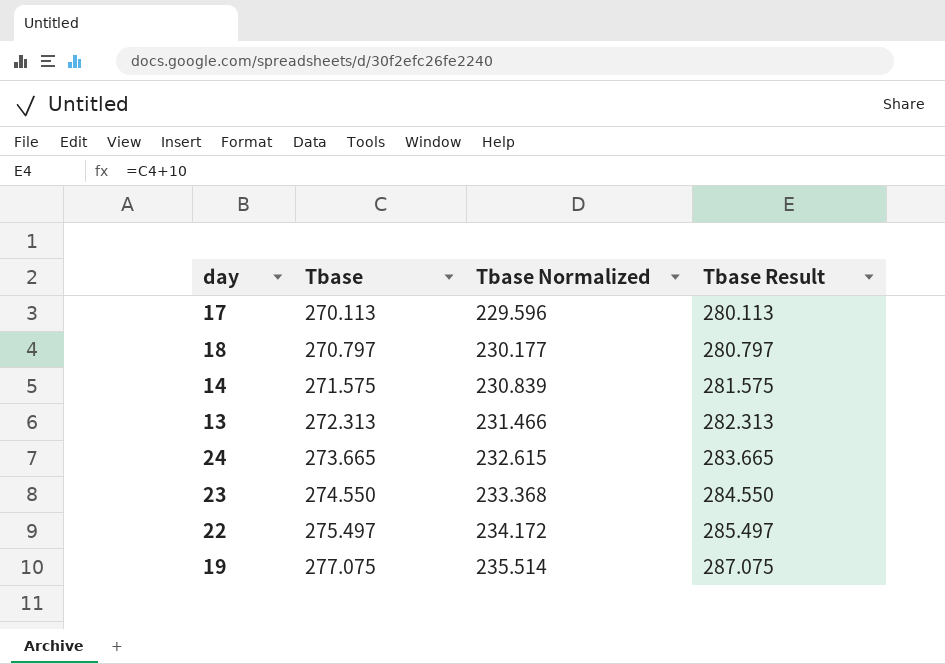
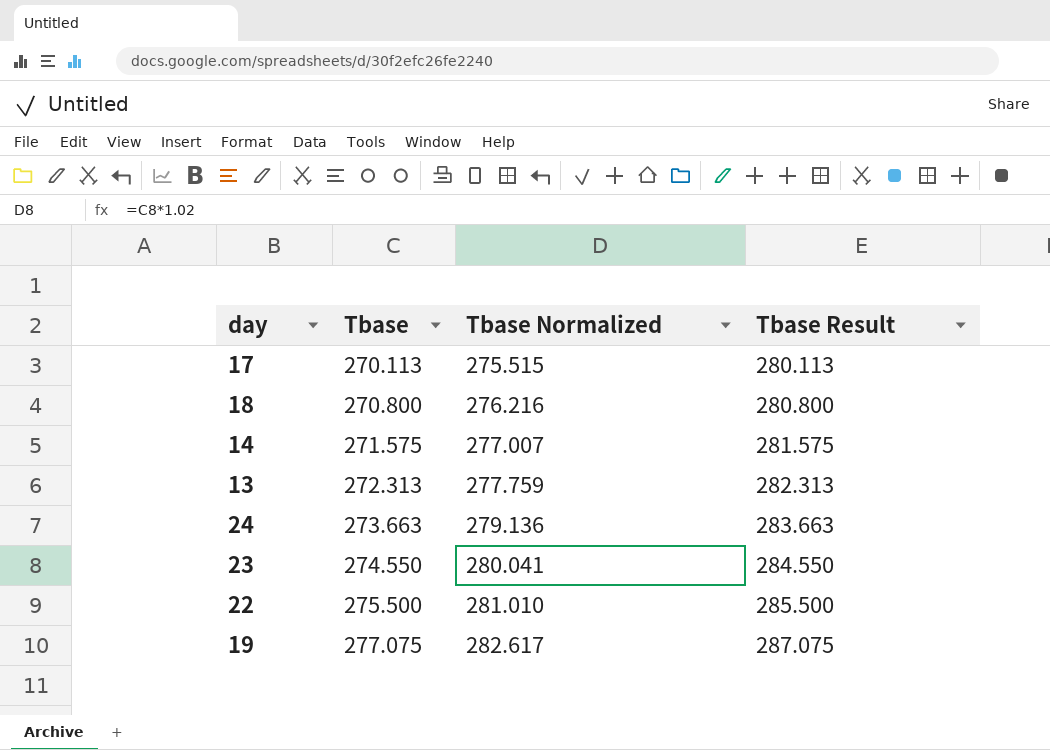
column Tbase Normalized | formula: [Tbase] * 0.85 -> [Tbase] * 1.02
18 | Tbase: 270.797 -> 270.800
18 | Tbase Result: 280.797 -> 280.800
24 | Tbase: 273.665 -> 273.663
24 | Tbase Result: 283.665 -> 283.663
22 | Tbase: 275.497 -> 275.500
22 | Tbase Result: 285.497 -> 285.500

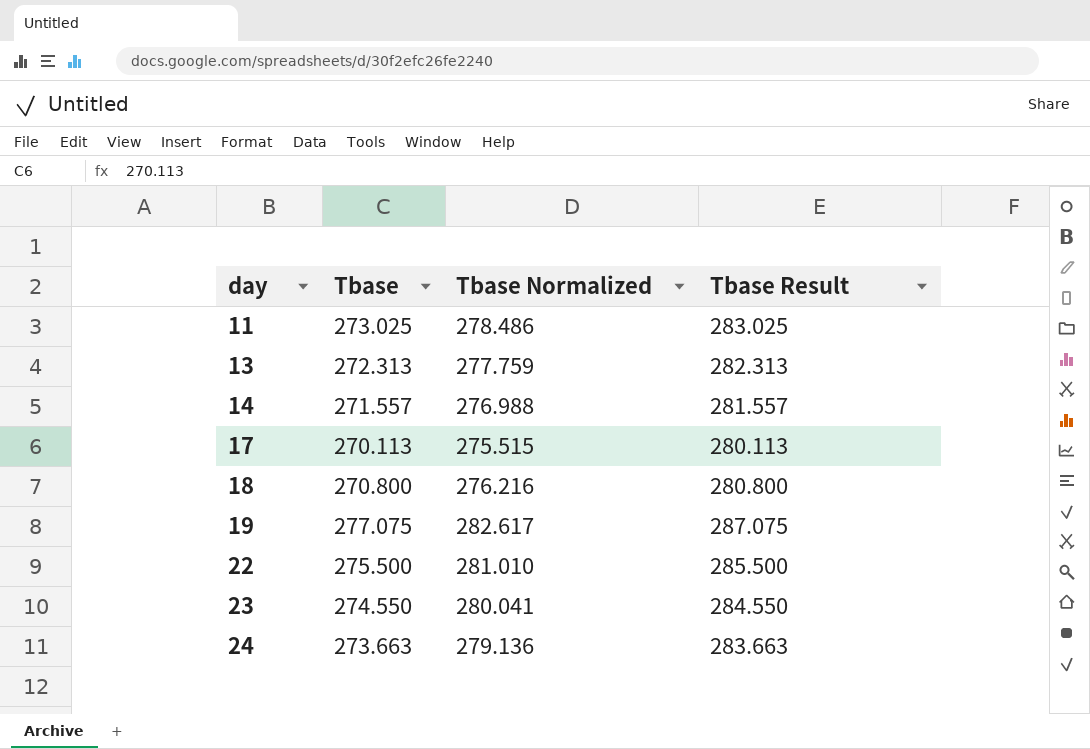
row order: Tbase ascending -> day ascending
row 11: none -> 273.025 | 278.486 | 283.025
14 | Tbase: 271.575 -> 271.557
14 | Tbase Normalized: 277.007 -> 276.988
14 | Tbase Result: 281.575 -> 281.557

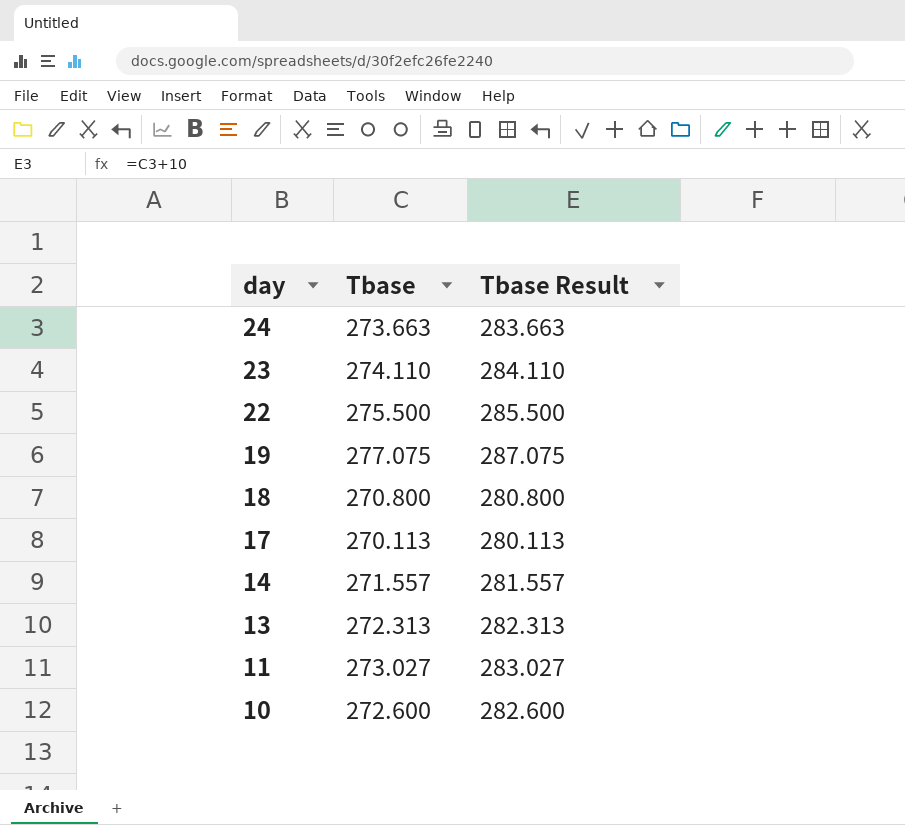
row order: day ascending -> day descending
column Tbase Normalized | formula: [Tbase] * 1.02 -> none
23 | Tbase: 274.550 -> 274.110
23 | Tbase Result: 284.550 -> 284.110
11 | Tbase: 273.025 -> 273.027
11 | Tbase Result: 283.025 -> 283.027
row 10: none -> 272.600 | 282.600

